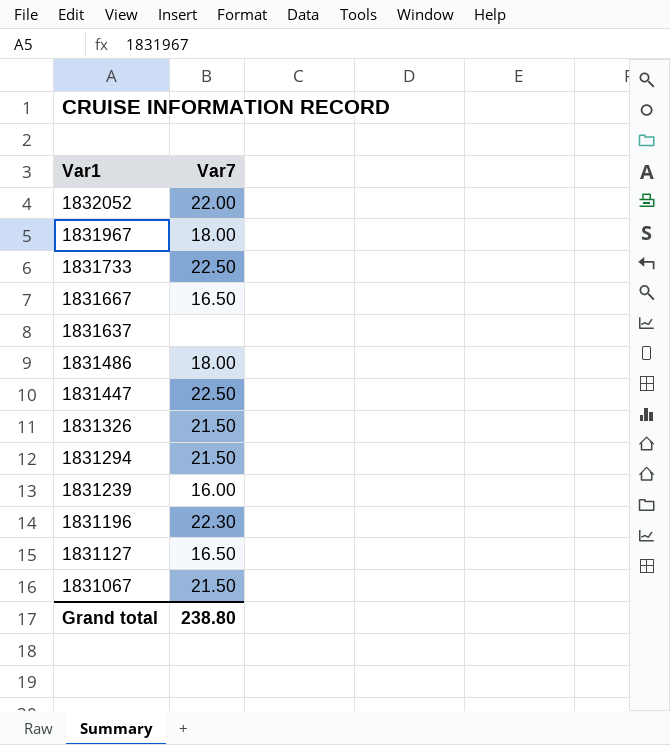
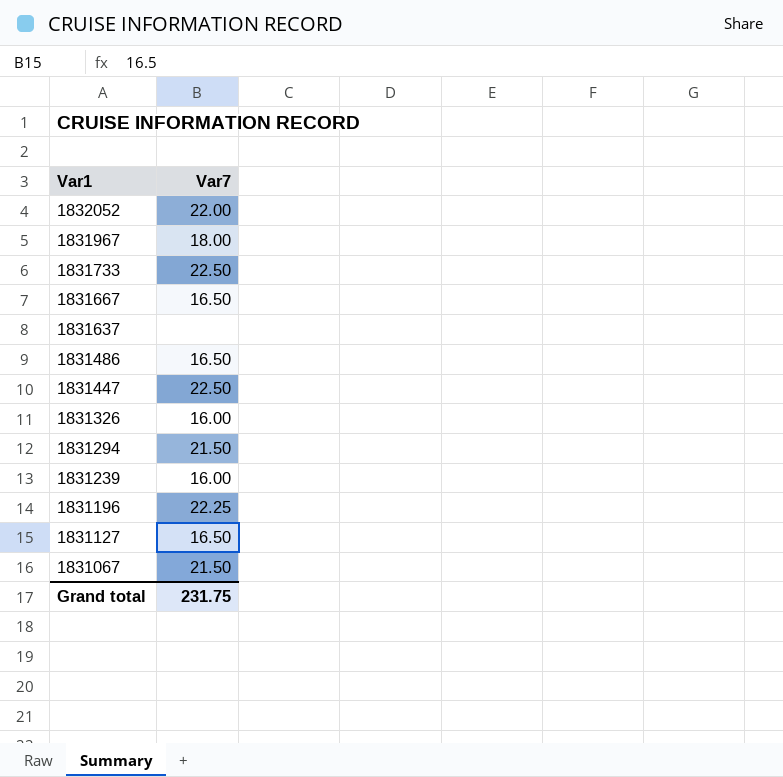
1831486 | Var7: 18.00 -> 16.50
1831326 | Var7: 21.50 -> 16.00
1831196 | Var7: 22.30 -> 22.25
Grand total | Var7: 238.80 -> 231.75

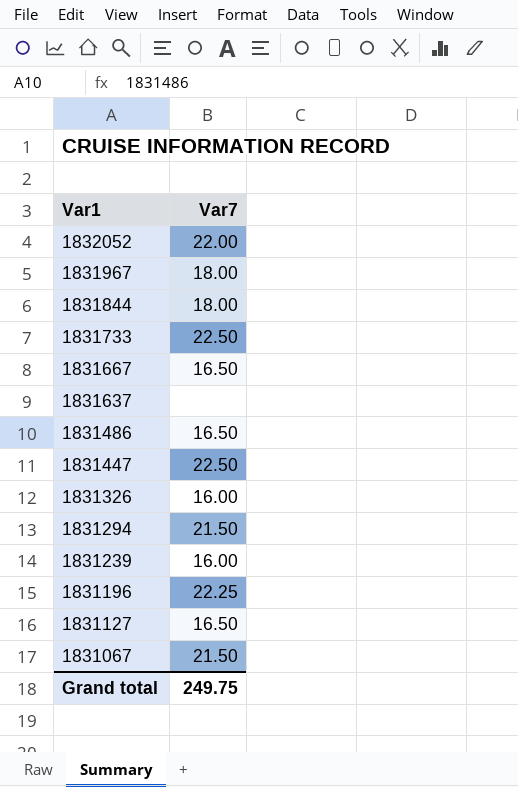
row 1831844: none -> 18.00
Grand total | Var7: 231.75 -> 249.75

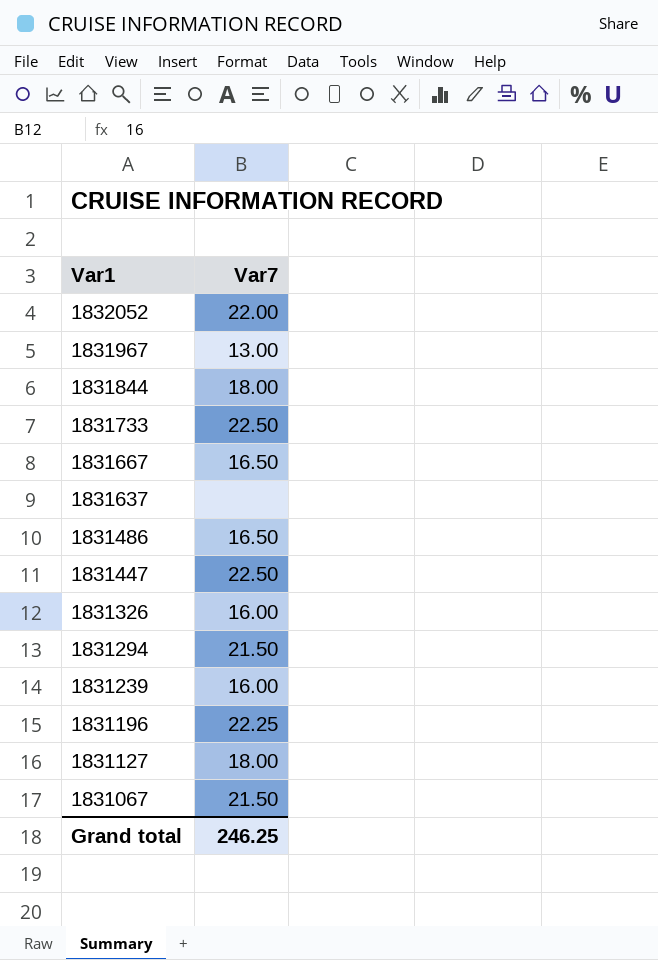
1831967 | Var7: 18.00 -> 13.00
1831127 | Var7: 16.50 -> 18.00
Grand total | Var7: 249.75 -> 246.25

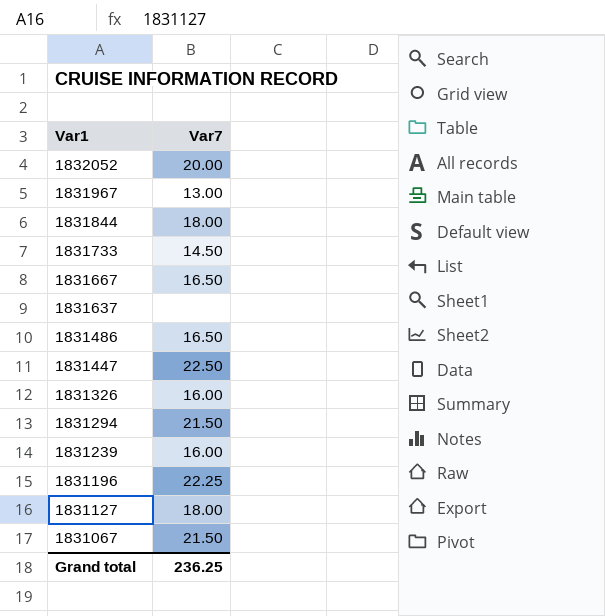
1832052 | Var7: 22.00 -> 20.00
1831733 | Var7: 22.50 -> 14.50
Grand total | Var7: 246.25 -> 236.25

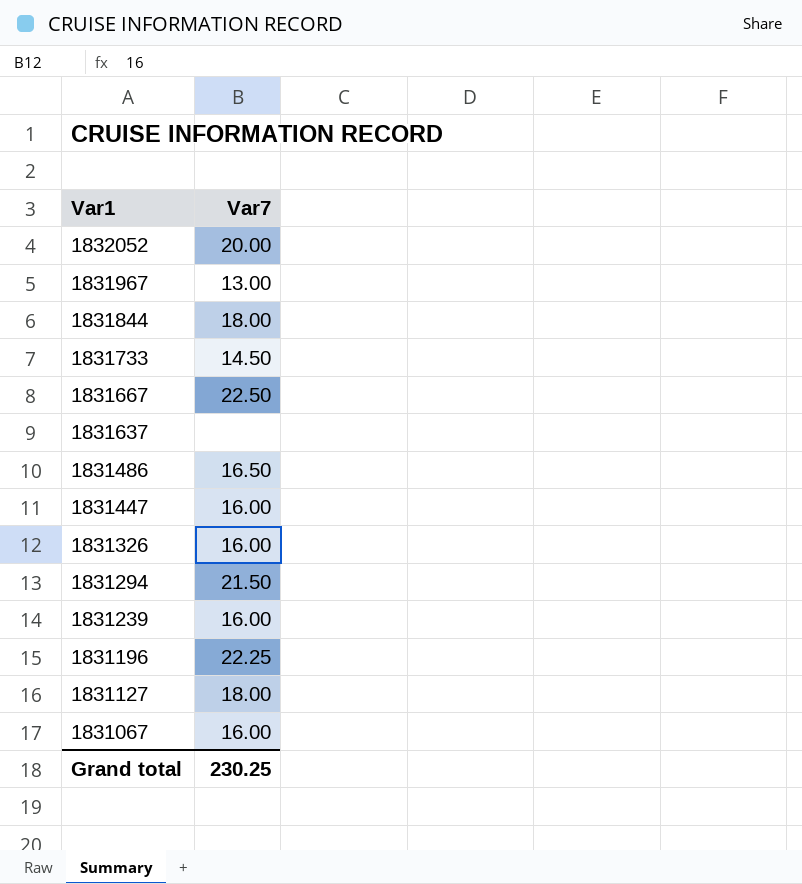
1831667 | Var7: 16.50 -> 22.50
1831447 | Var7: 22.50 -> 16.00
1831067 | Var7: 21.50 -> 16.00
Grand total | Var7: 236.25 -> 230.25

